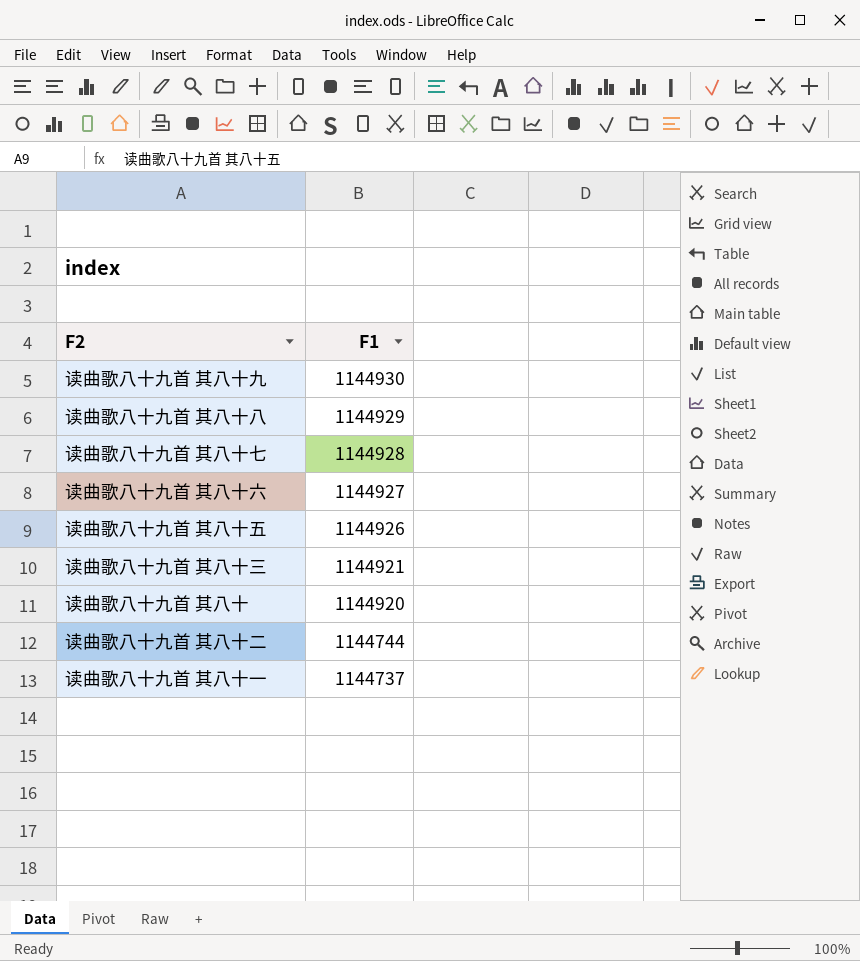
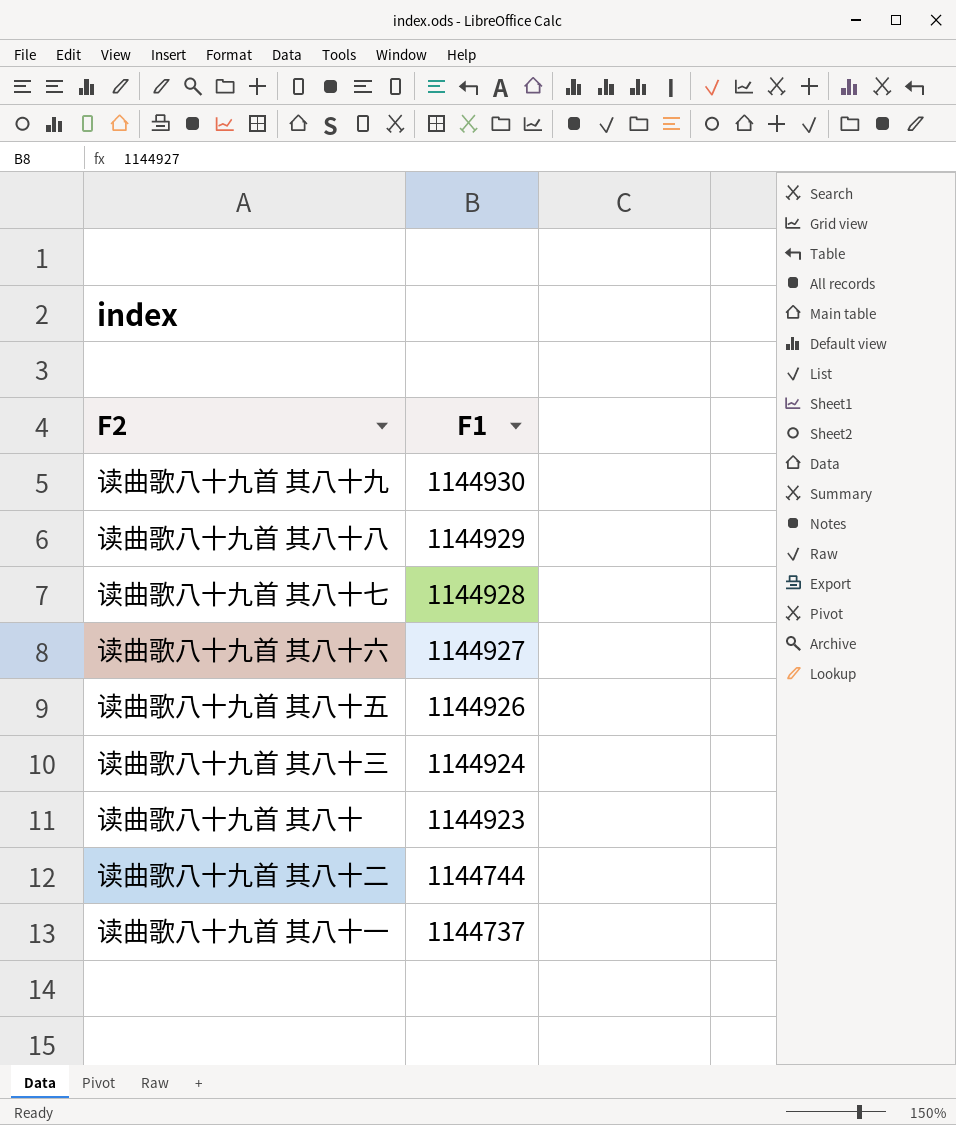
读曲歌八十九首 其八十三 | F1: 1144921 -> 1144924
读曲歌八十九首 其八十 | F1: 1144920 -> 1144923

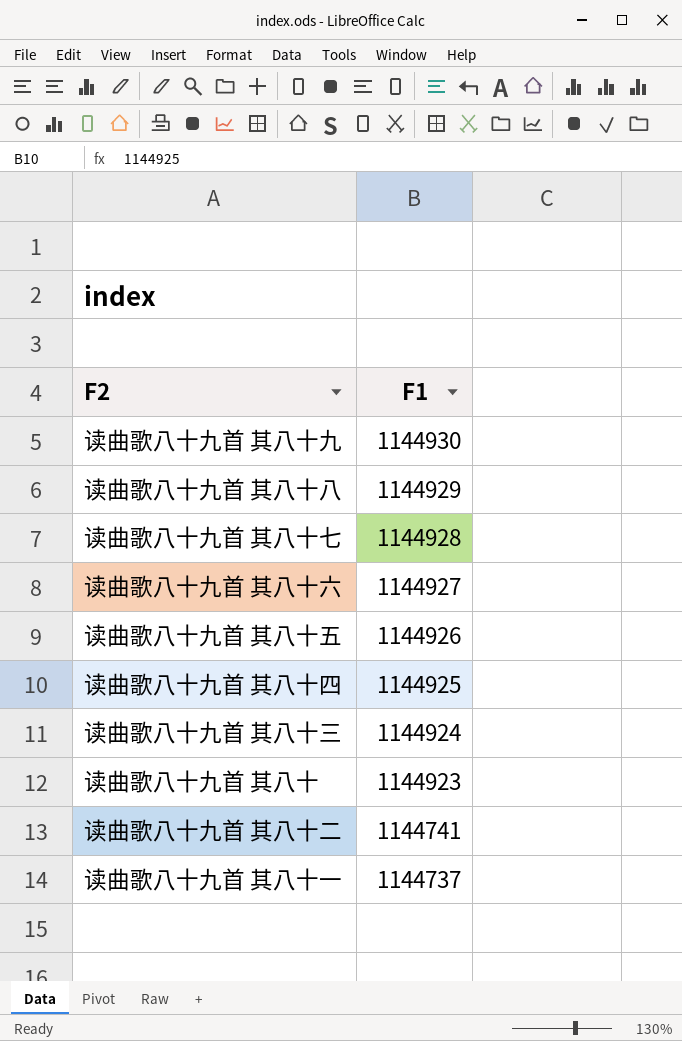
row 读曲歌八十九首 其八十四: none -> 1144925
读曲歌八十九首 其八十二 | F1: 1144744 -> 1144741

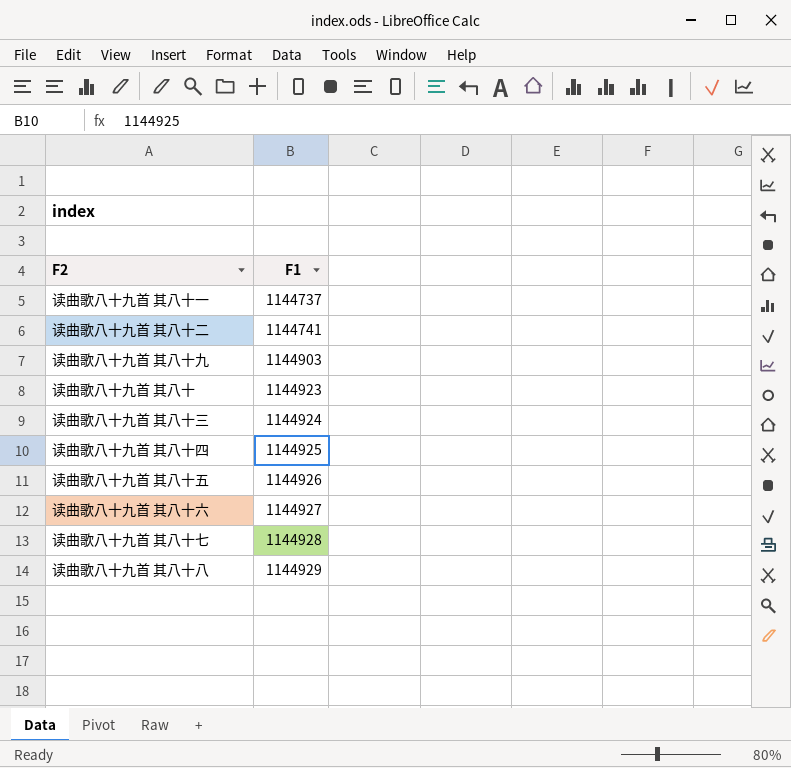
row order: F1 descending -> F1 ascending
读曲歌八十九首 其八十九 | F1: 1144930 -> 1144903

